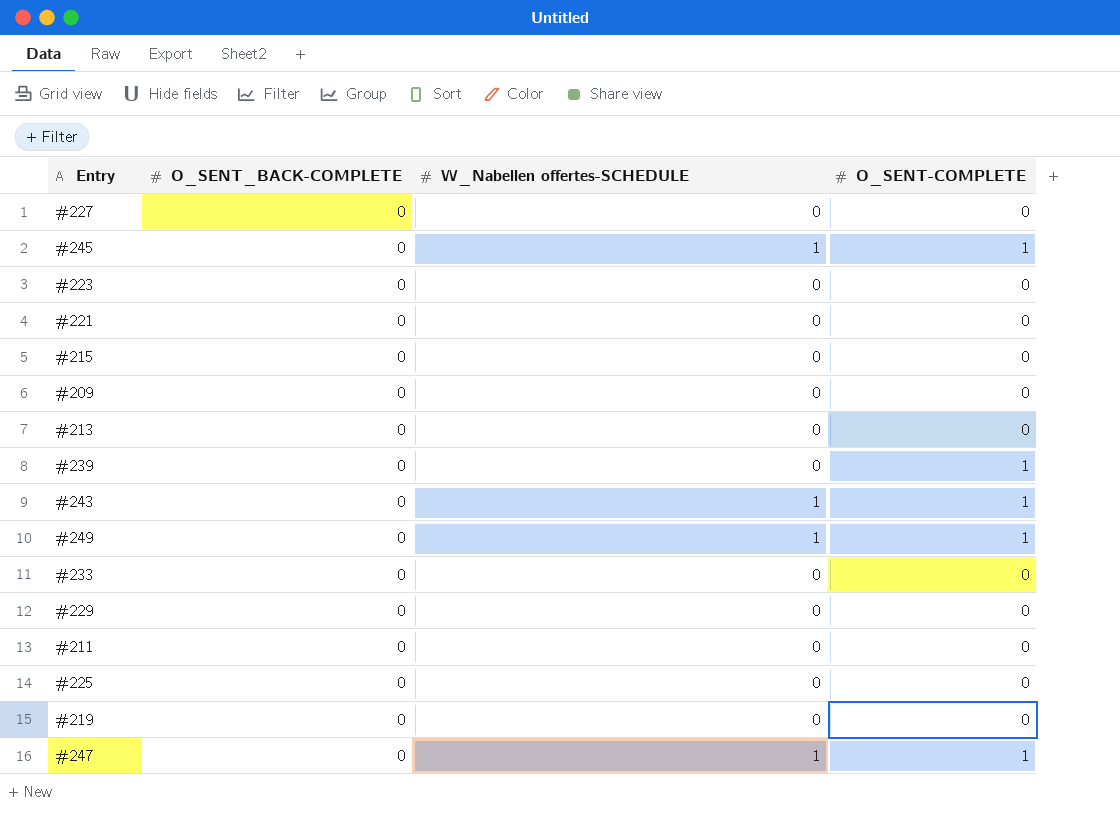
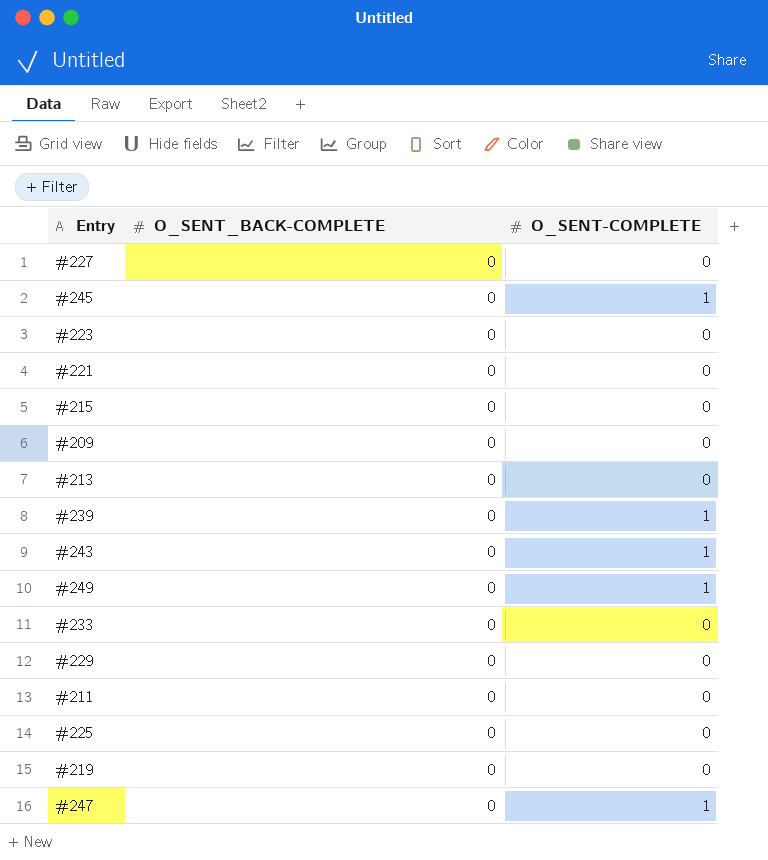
column W_Nabellen offertes-SCHEDULE | position: 3 -> none

